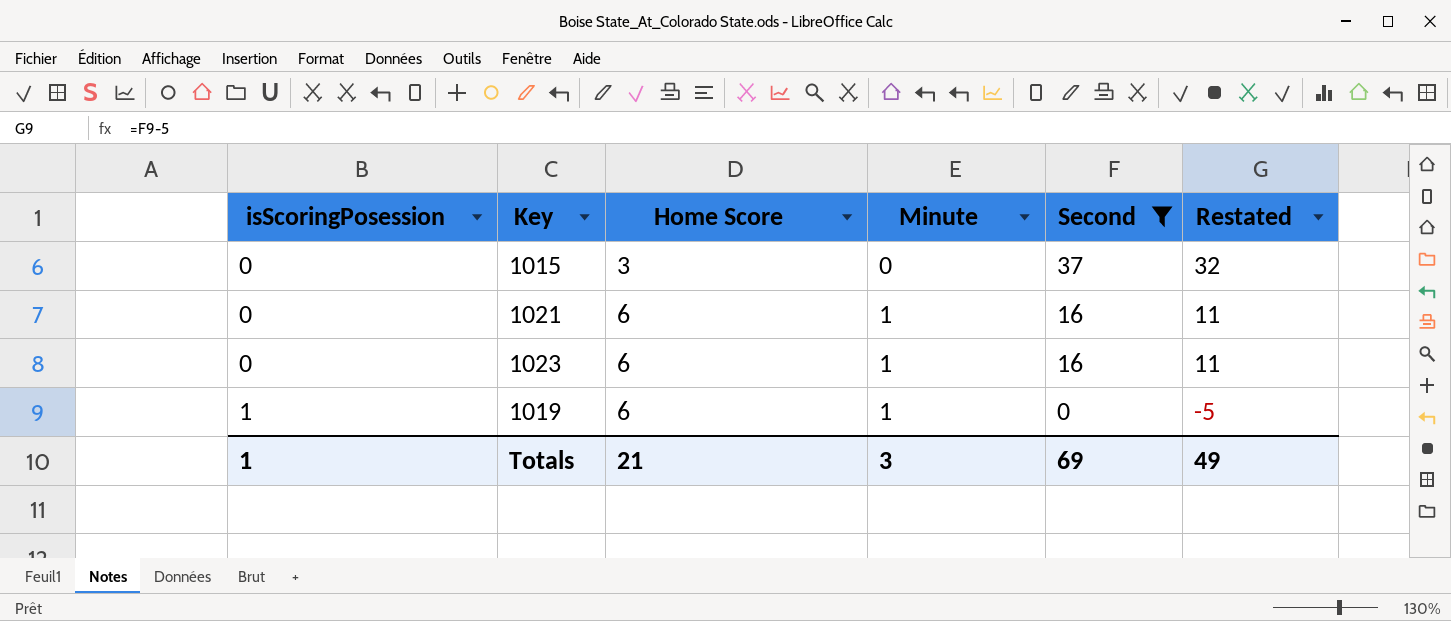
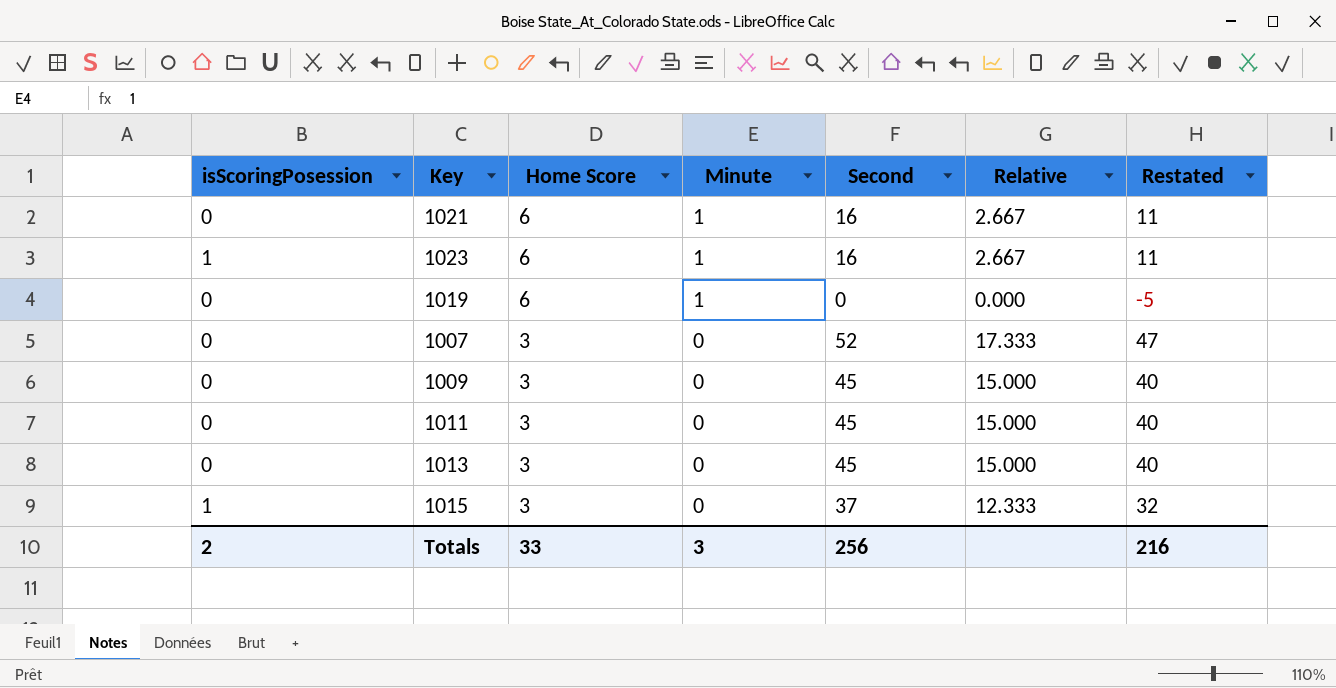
filter: Second <= 37 -> none
row order: isScoringPosession ascending -> Home Score descending
column Relative | formula: none -> [Second] / [Home Score]
1023 | isScoringPosession: 0 -> 1
1019 | isScoringPosession: 1 -> 0
1015 | isScoringPosession: 0 -> 1
Totals | isScoringPosession: 1 -> 2
Totals | Home Score: 21 -> 33
Totals | Second: 69 -> 256
Totals | Restated: 49 -> 216

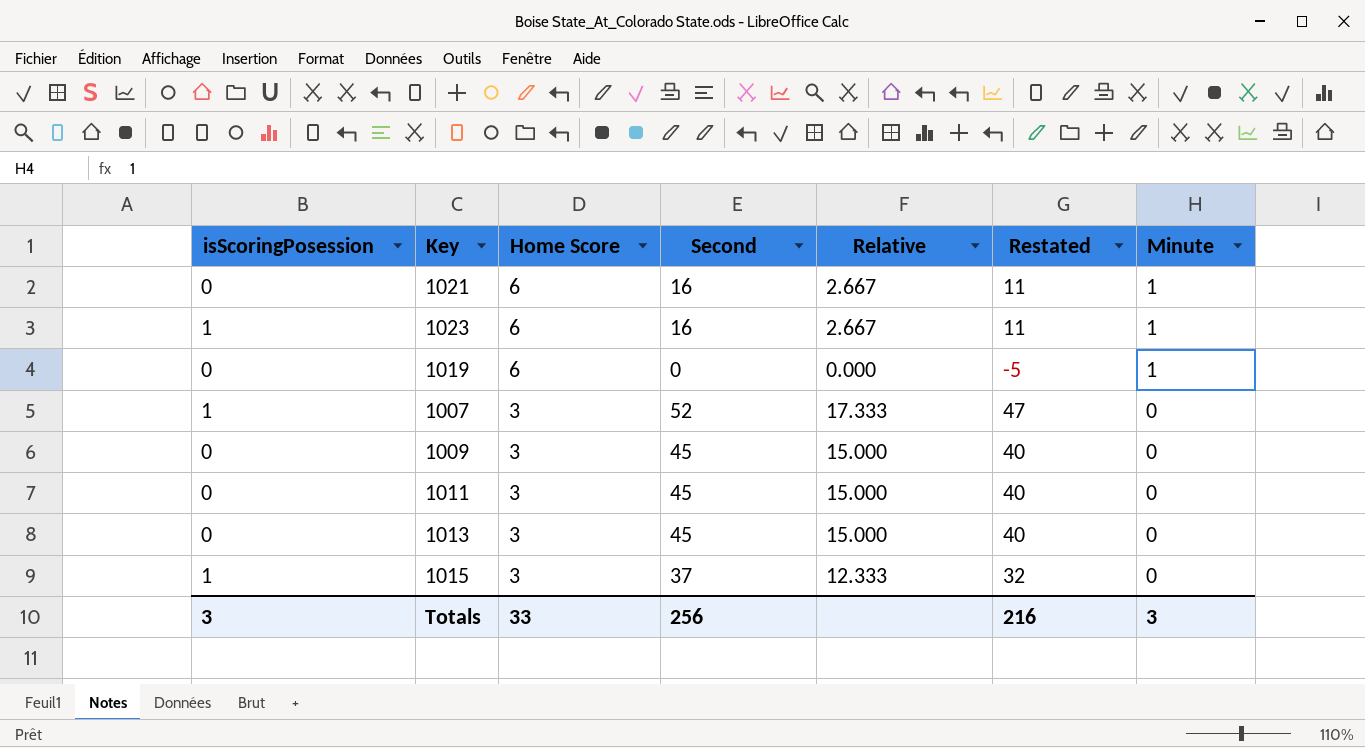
column Minute | position: 4 -> 7
1007 | isScoringPosession: 0 -> 1
Totals | isScoringPosession: 2 -> 3

